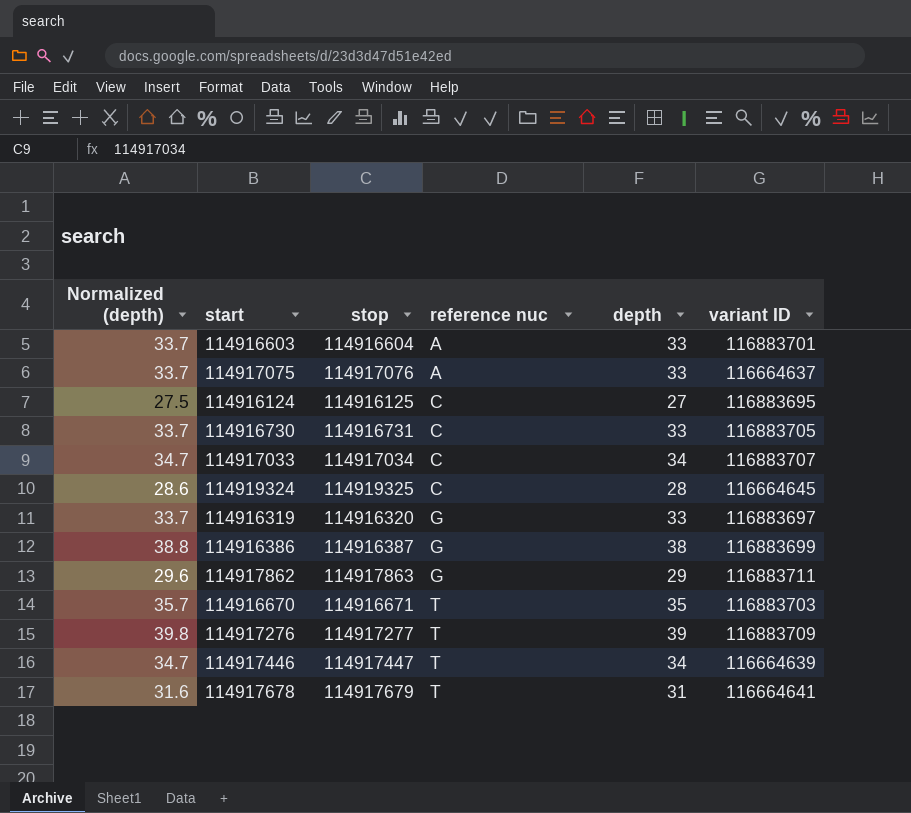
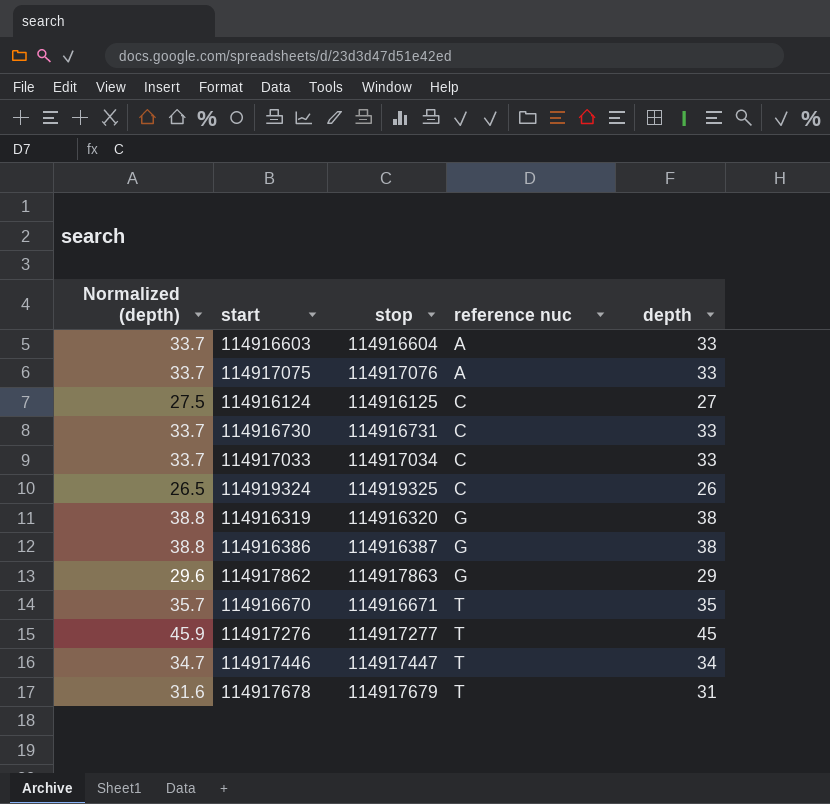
column variant ID | position: 6 -> none
114917033 | Normalized (depth): 34.7 -> 33.7
114917033 | depth: 34 -> 33
114919324 | Normalized (depth): 28.6 -> 26.5
114919324 | depth: 28 -> 26
114916319 | Normalized (depth): 33.7 -> 38.8
114916319 | depth: 33 -> 38
114917276 | Normalized (depth): 39.8 -> 45.9
114917276 | depth: 39 -> 45

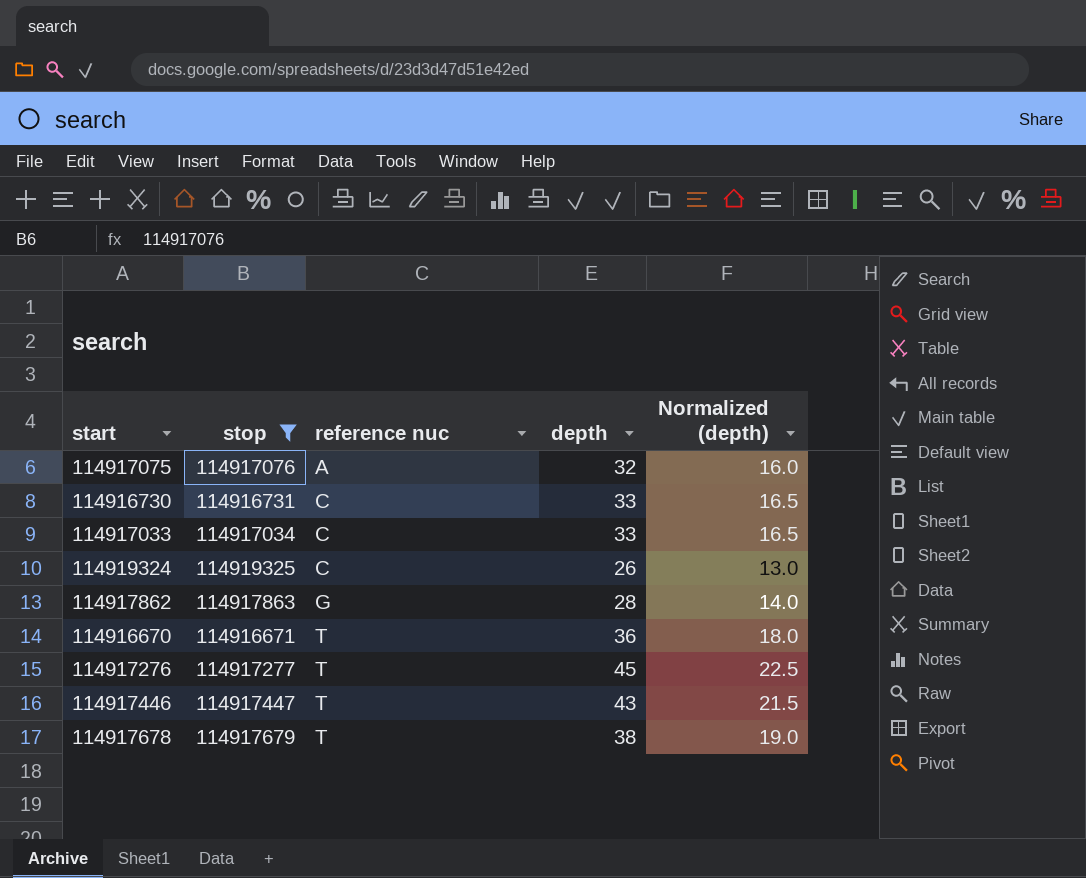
filter: none -> stop >= 114916671
column Normalized (depth) | formula: [depth] * 1.02 -> [depth] * 0.5
column Normalized (depth) | position: 1 -> 5
114917075 | depth: 33 -> 32
114917862 | depth: 29 -> 28
114916670 | depth: 35 -> 36
114917446 | depth: 34 -> 43
114917678 | depth: 31 -> 38

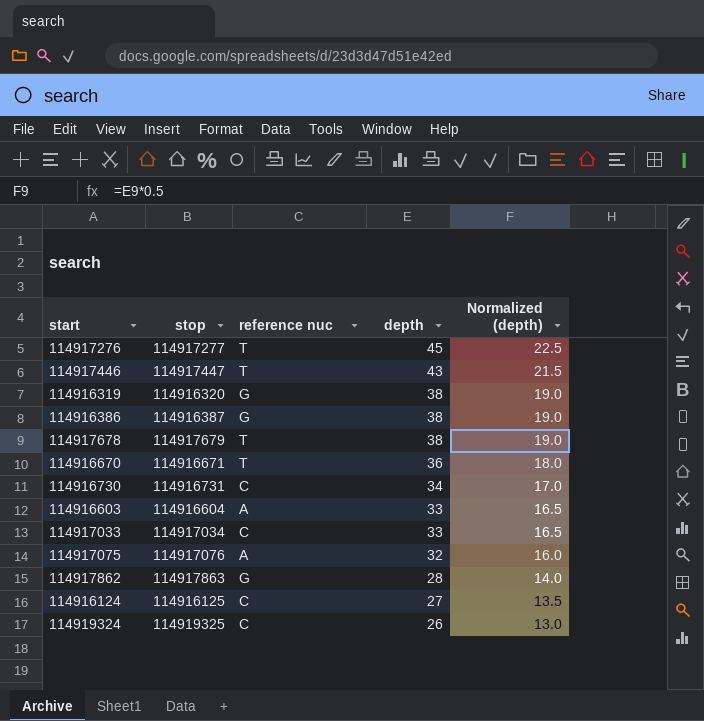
filter: stop >= 114916671 -> none
row order: reference nuc ascending -> depth descending
114916730 | depth: 33 -> 34
114916730 | Normalized (depth): 16.5 -> 17.0

